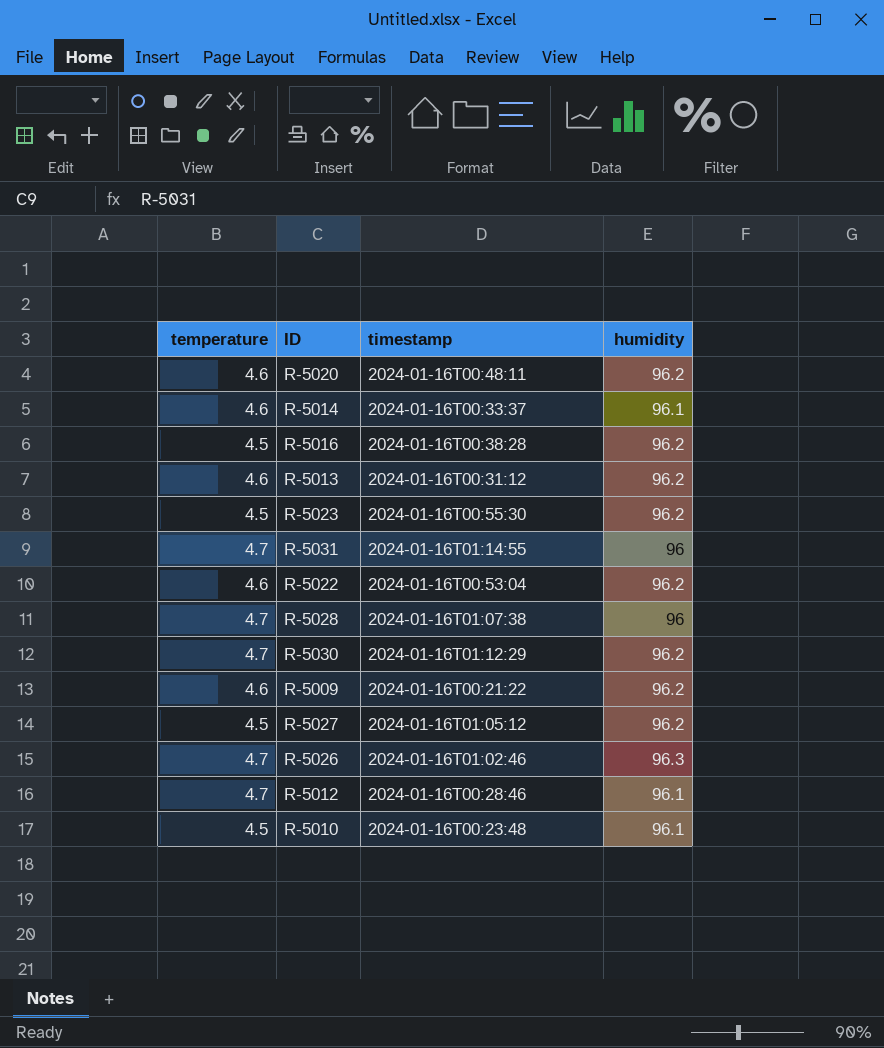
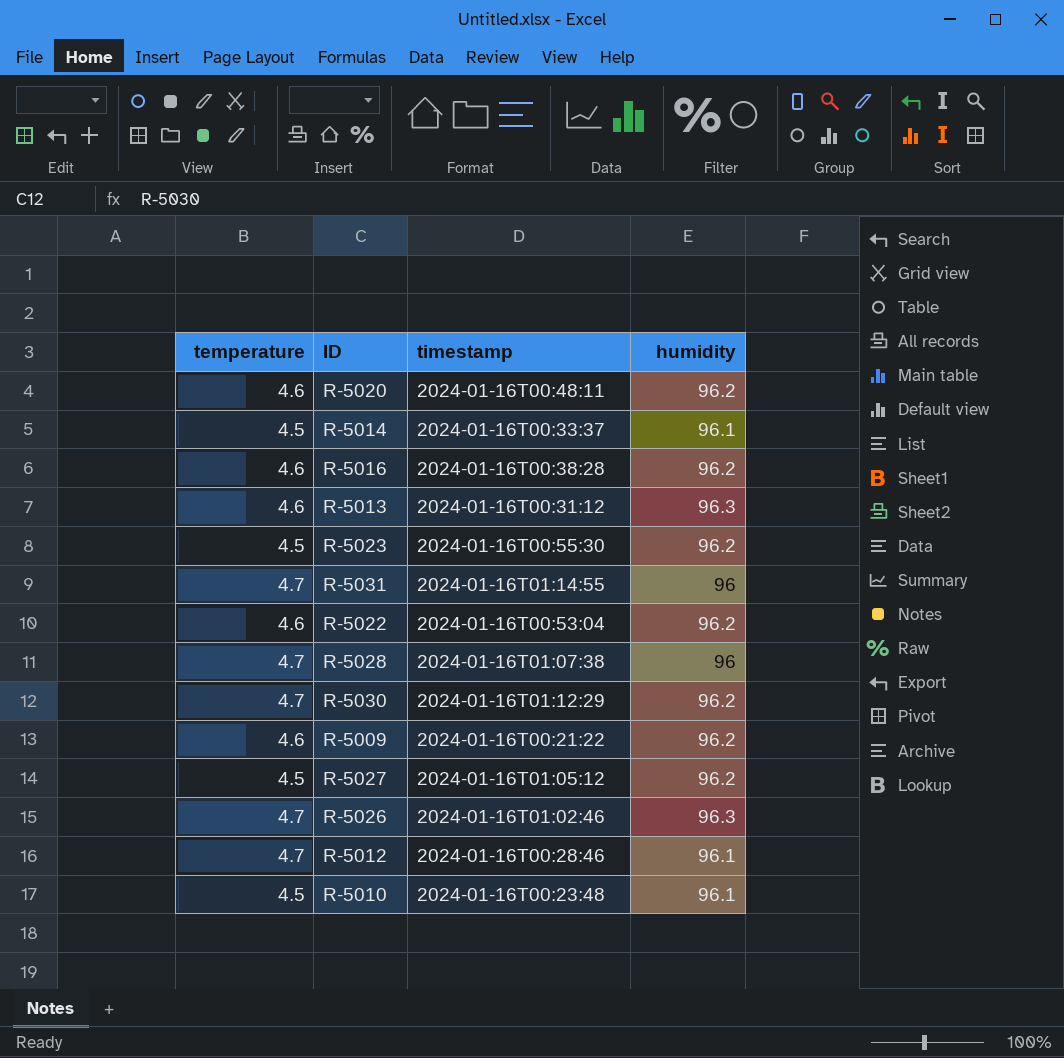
R-5014 | temperature: 4.6 -> 4.5
R-5016 | temperature: 4.5 -> 4.6
R-5013 | humidity: 96.2 -> 96.3

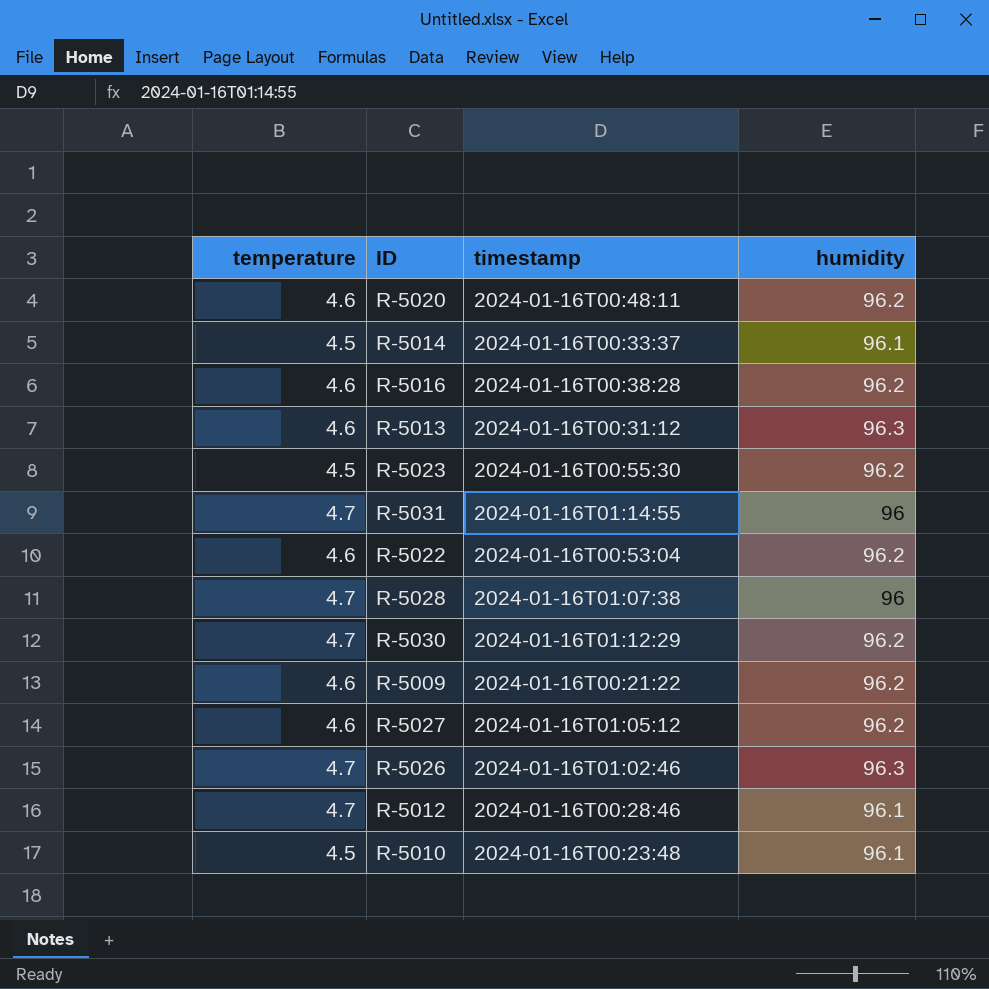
R-5027 | temperature: 4.5 -> 4.6

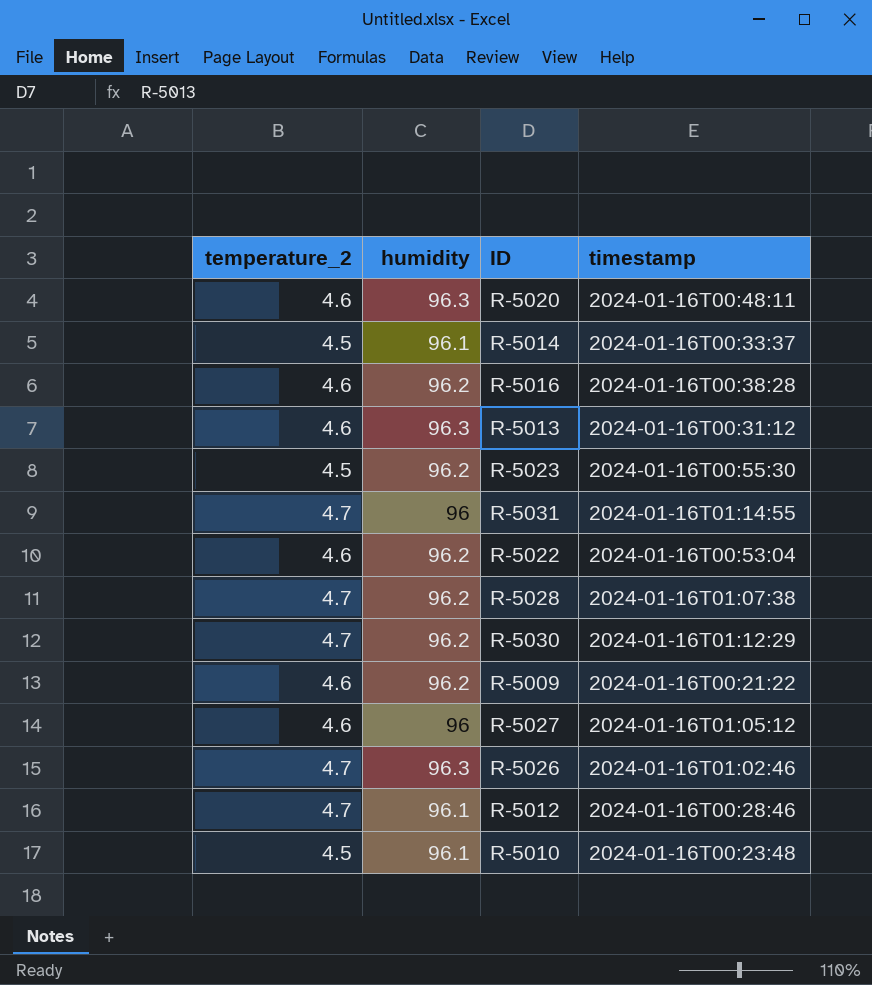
column name: temperature -> temperature_2
column humidity | position: 4 -> 2
R-5020 | humidity: 96.2 -> 96.3
R-5028 | humidity: 96 -> 96.2
R-5027 | humidity: 96.2 -> 96

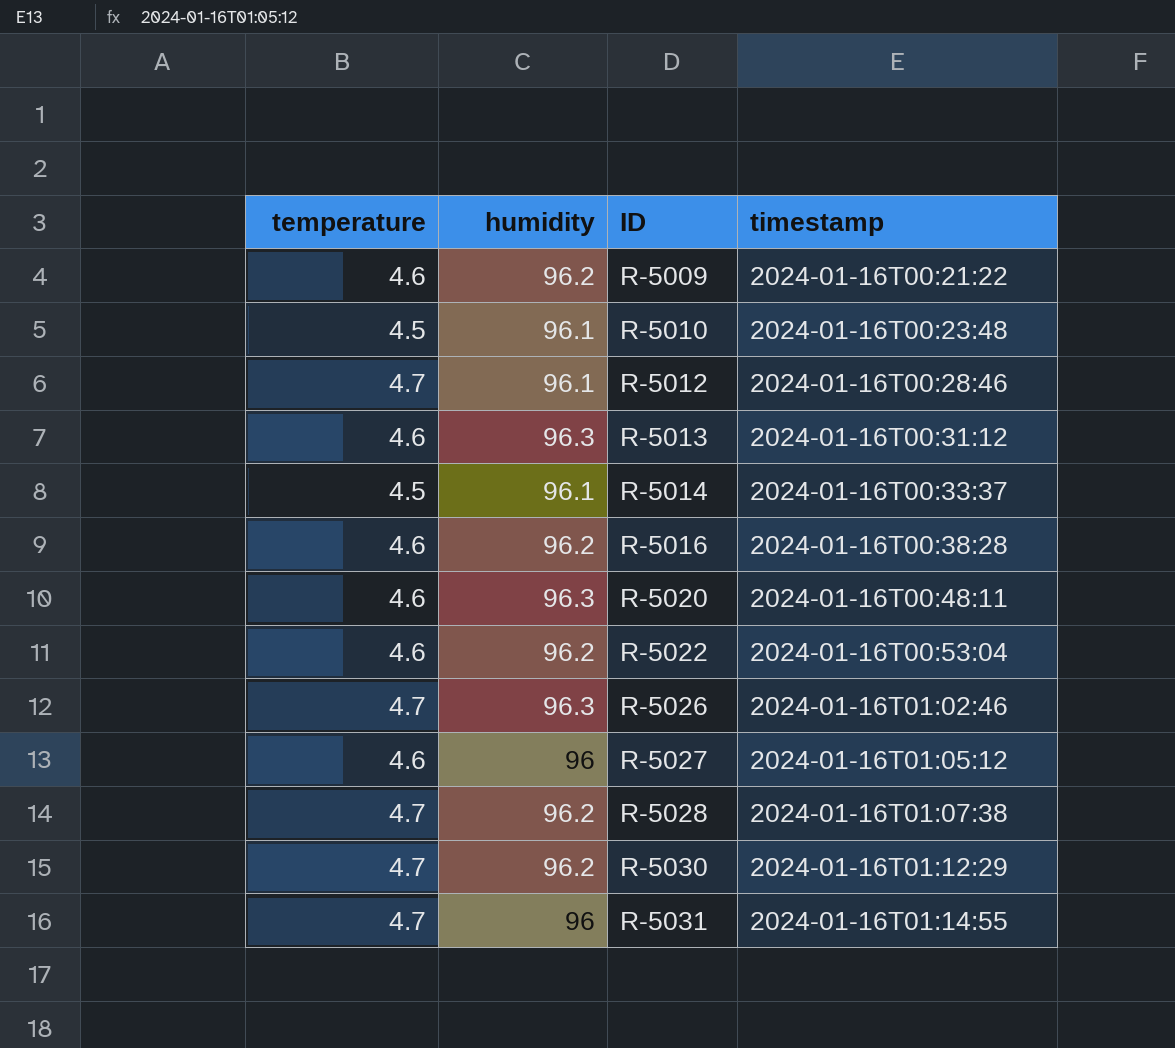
row order: none -> ID ascending
column name: temperature_2 -> temperature
row R-5023: 4.5 | 96.2 | 2024-01-16T00:55:30 -> none

